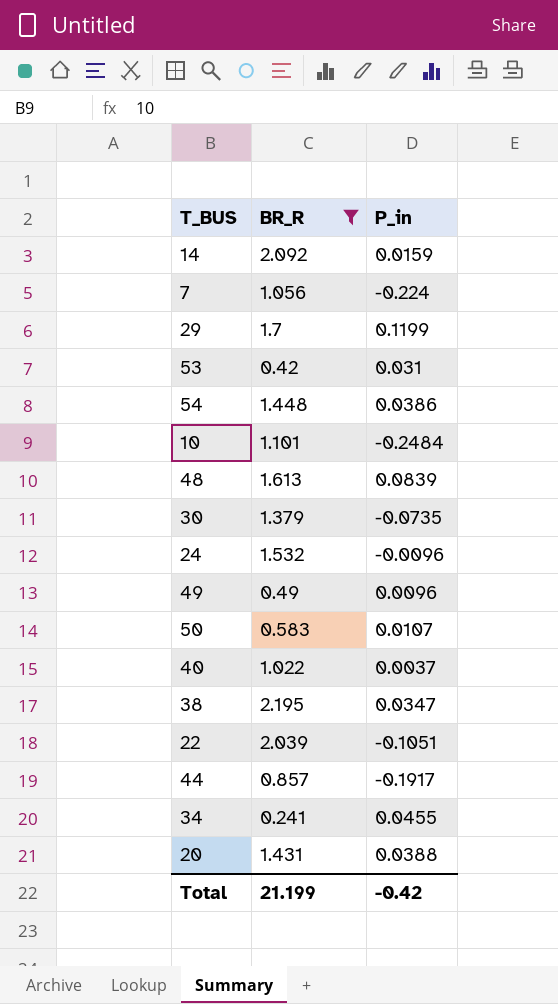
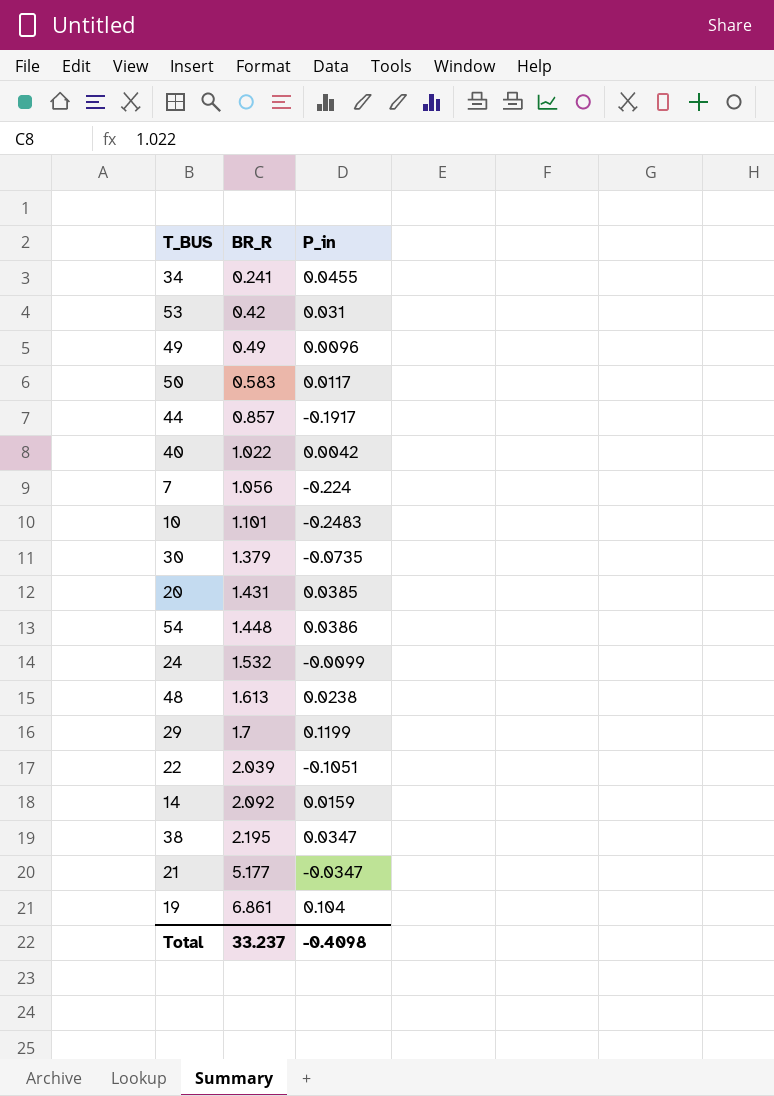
filter: BR_R <= 2.195 -> none
row order: none -> BR_R ascending
50 | P_in: 0.0107 -> 0.0117
40 | P_in: 0.0037 -> 0.0042
10 | P_in: -0.2484 -> -0.2483
20 | P_in: 0.0388 -> 0.0385
24 | P_in: -0.0096 -> -0.0099
48 | P_in: 0.0839 -> 0.0238
Total | BR_R: 21.199 -> 33.237
Total | P_in: -0.42 -> -0.4098

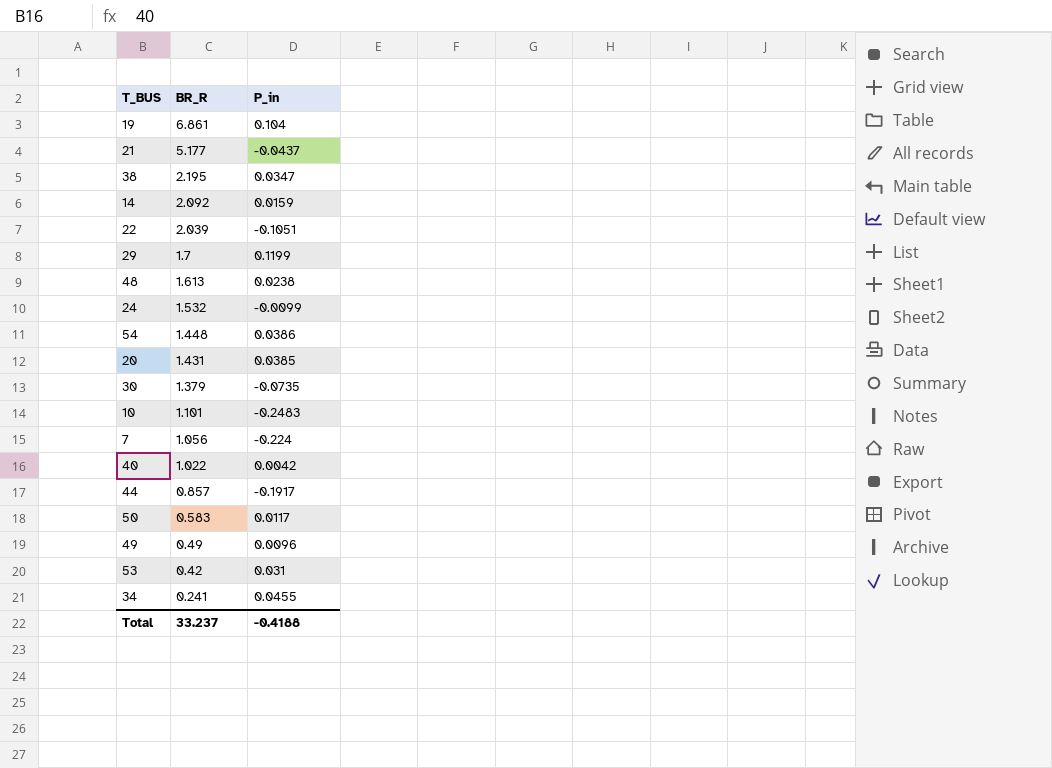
row order: BR_R ascending -> BR_R descending
21 | P_in: -0.0347 -> -0.0437
Total | P_in: -0.4098 -> -0.4188

